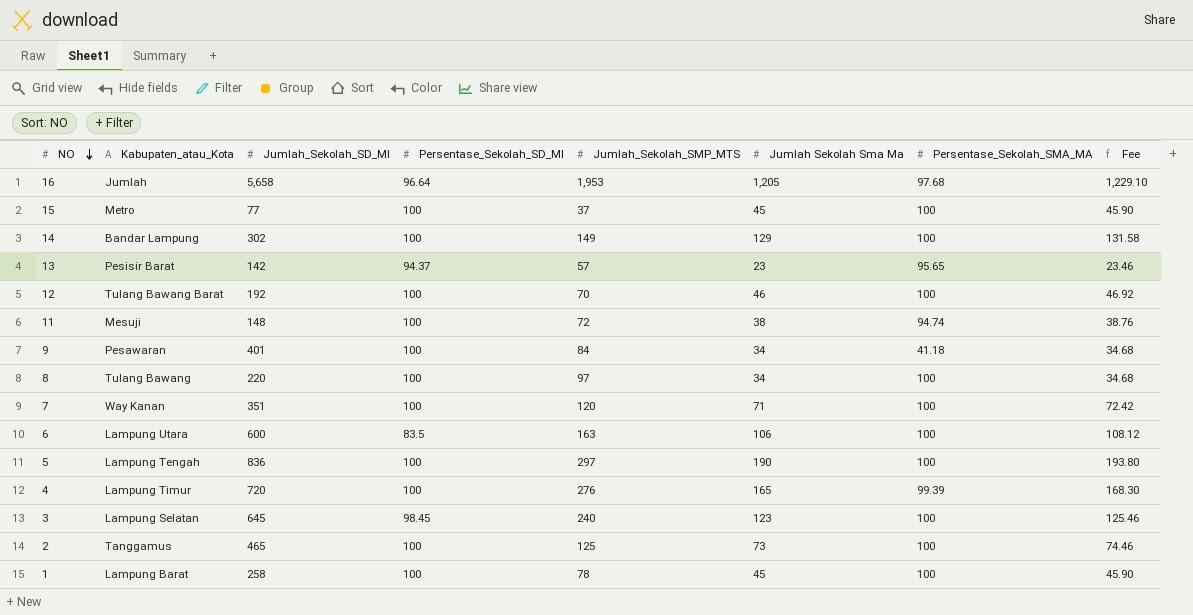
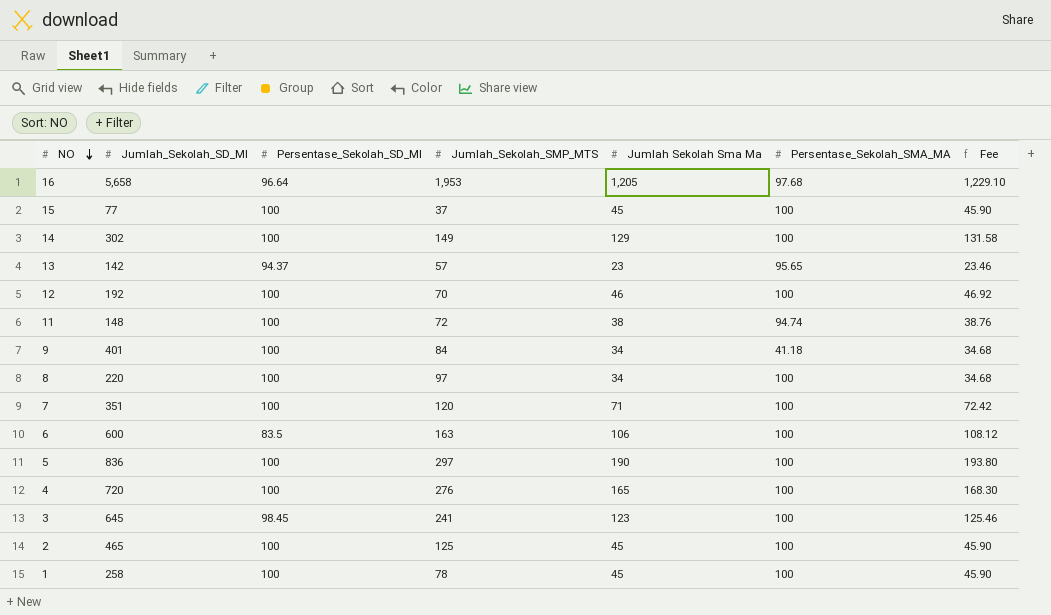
column Kabupaten_atau_Kota | position: 2 -> none
4 | Persentase_Sekolah_SMA_MA: 99.39 -> 100
3 | Jumlah_Sekolah_SMP_MTS: 240 -> 241
2 | Jumlah Sekolah Sma Ma: 73 -> 45
2 | Fee: 74.46 -> 45.90

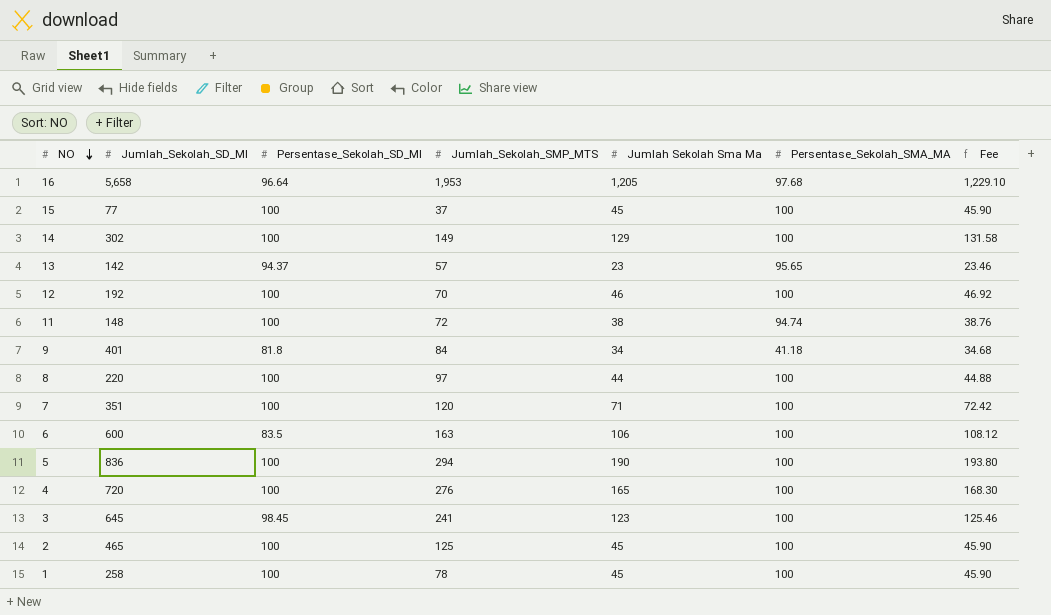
9 | Persentase_Sekolah_SD_MI: 100 -> 81.8
8 | Jumlah Sekolah Sma Ma: 34 -> 44
8 | Fee: 34.68 -> 44.88
5 | Jumlah_Sekolah_SMP_MTS: 297 -> 294

